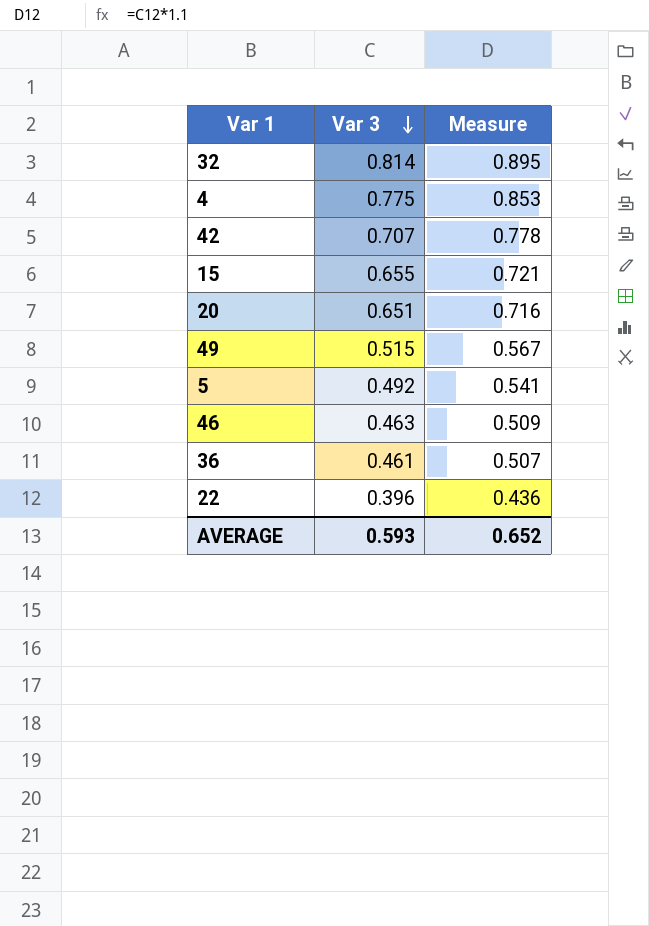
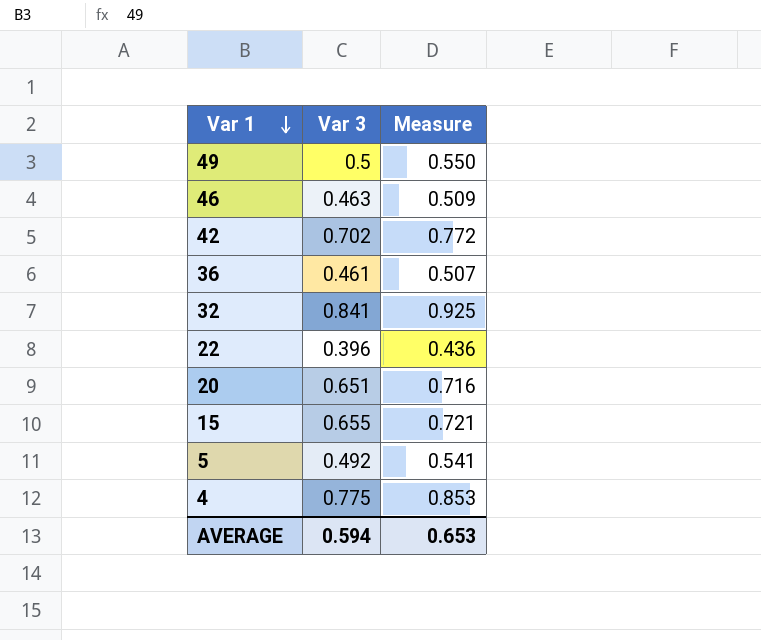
row order: Var 3 descending -> Var 1 descending
49 | Var 3: 0.515 -> 0.5
49 | Measure: 0.567 -> 0.550
42 | Var 3: 0.707 -> 0.702
42 | Measure: 0.778 -> 0.772
32 | Var 3: 0.814 -> 0.841
32 | Measure: 0.895 -> 0.925
AVERAGE | Var 3: 0.593 -> 0.594
AVERAGE | Measure: 0.652 -> 0.653

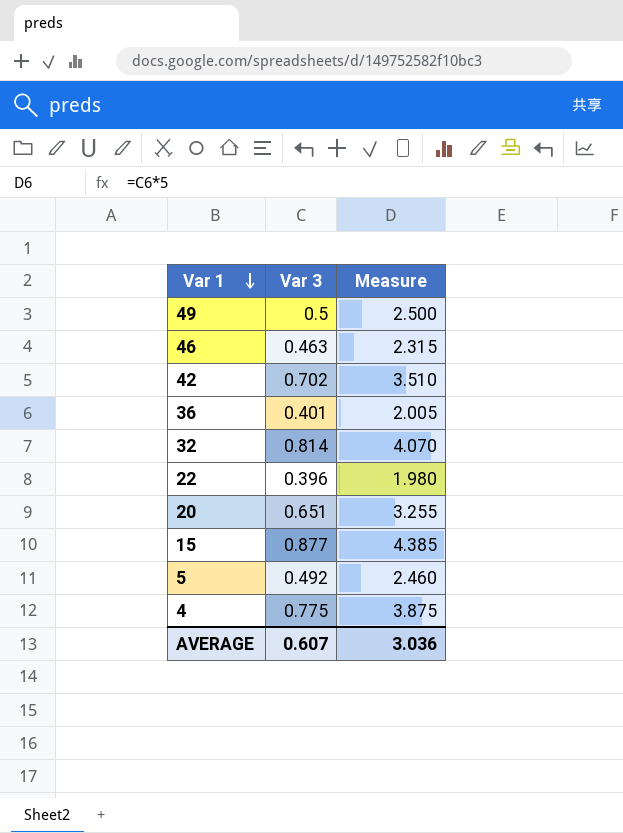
column Measure | formula: [Var 3] * 1.1 -> [Var 3] * 5
36 | Var 3: 0.461 -> 0.401
32 | Var 3: 0.841 -> 0.814
15 | Var 3: 0.655 -> 0.877
AVERAGE | Var 3: 0.594 -> 0.607
AVERAGE | Measure: 0.653 -> 3.036

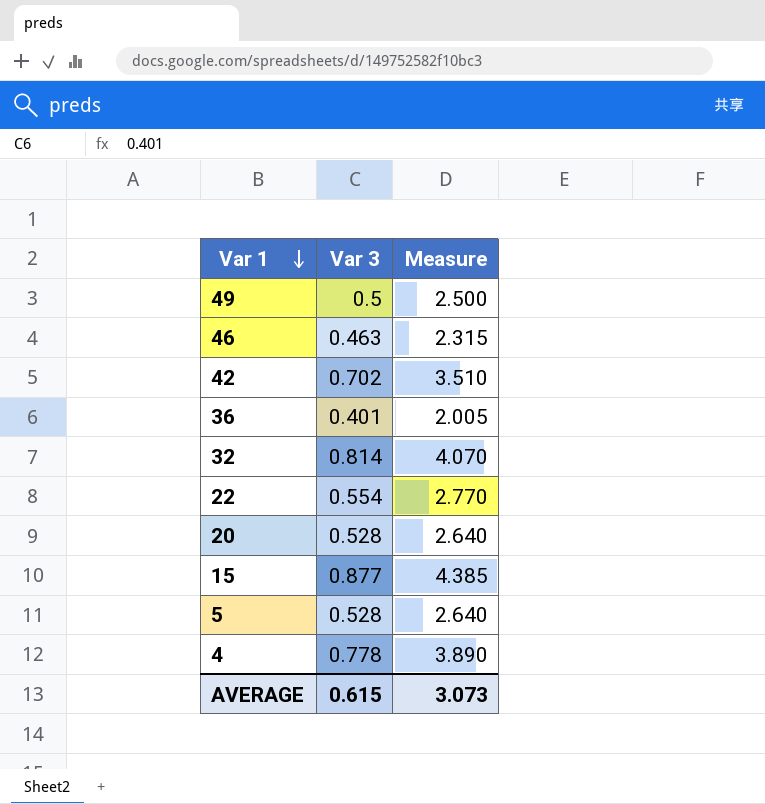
22 | Var 3: 0.396 -> 0.554
22 | Measure: 1.980 -> 2.770
20 | Var 3: 0.651 -> 0.528
20 | Measure: 3.255 -> 2.640
5 | Var 3: 0.492 -> 0.528
5 | Measure: 2.460 -> 2.640
4 | Var 3: 0.775 -> 0.778
4 | Measure: 3.875 -> 3.890
AVERAGE | Var 3: 0.607 -> 0.615
AVERAGE | Measure: 3.036 -> 3.073

